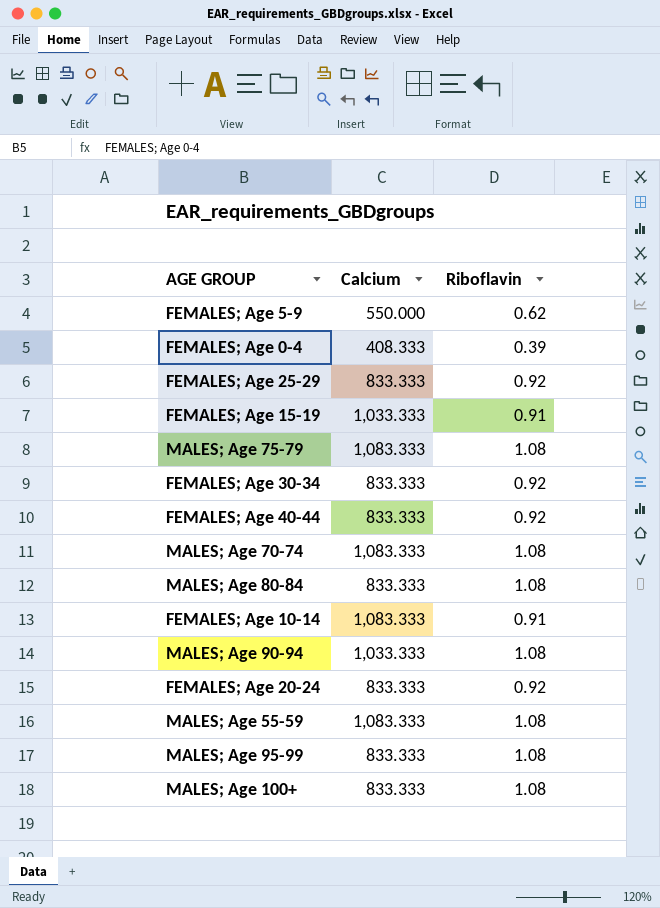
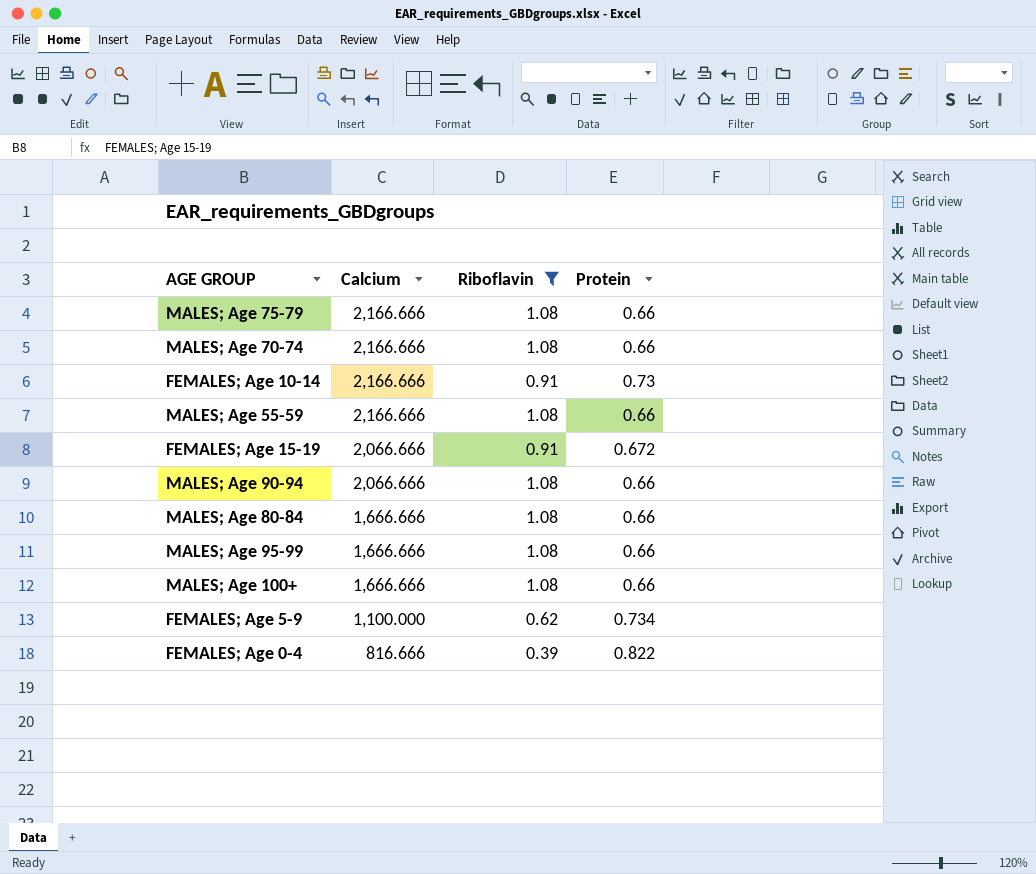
filter: none -> Riboflavin != 0.92
row order: none -> Calcium descending
column Protein | position: none -> 4
MALES; Age 75-79 | Calcium: 1,083.333 -> 2,166.666
MALES; Age 70-74 | Calcium: 1,083.333 -> 2,166.666
FEMALES; Age 10-14 | Calcium: 1,083.333 -> 2,166.666
MALES; Age 55-59 | Calcium: 1,083.333 -> 2,166.666
FEMALES; Age 15-19 | Calcium: 1,033.333 -> 2,066.666
MALES; Age 90-94 | Calcium: 1,033.333 -> 2,066.666
MALES; Age 80-84 | Calcium: 833.333 -> 1,666.666
MALES; Age 95-99 | Calcium: 833.333 -> 1,666.666
MALES; Age 100+ | Calcium: 833.333 -> 1,666.666
FEMALES; Age 5-9 | Calcium: 550.000 -> 1,100.000
FEMALES; Age 0-4 | Calcium: 408.333 -> 816.666

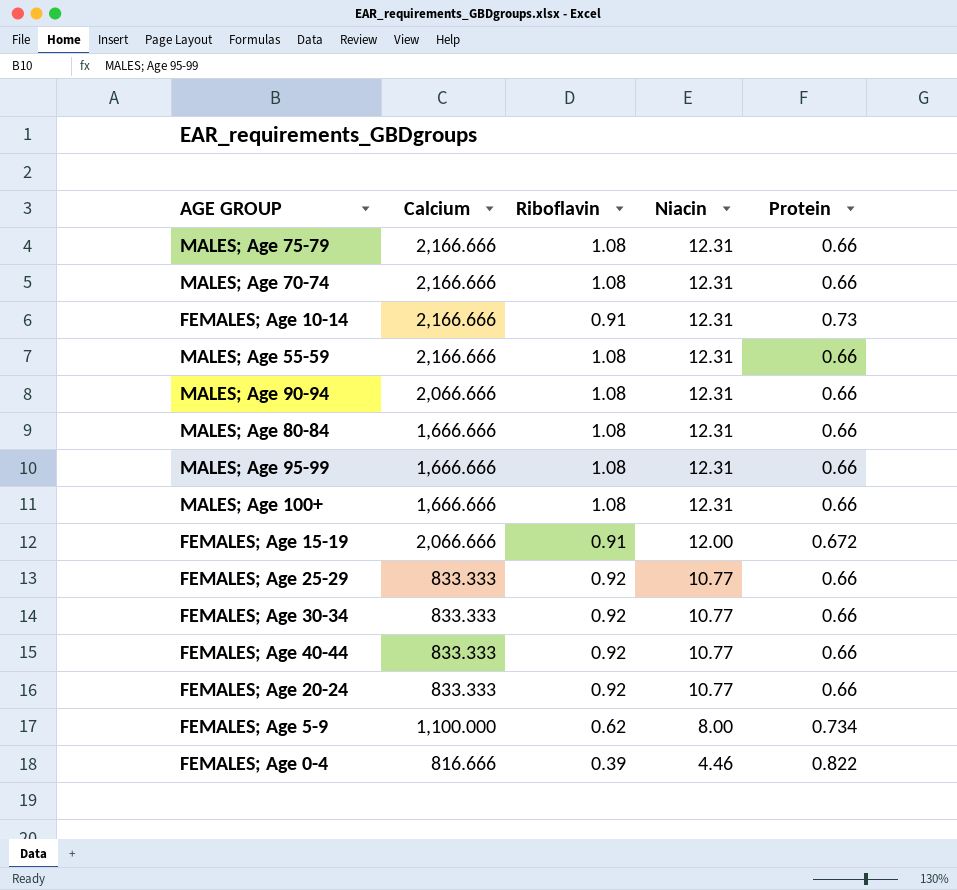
filter: Riboflavin != 0.92 -> none
row order: Calcium descending -> Niacin descending
column Niacin | position: none -> 4

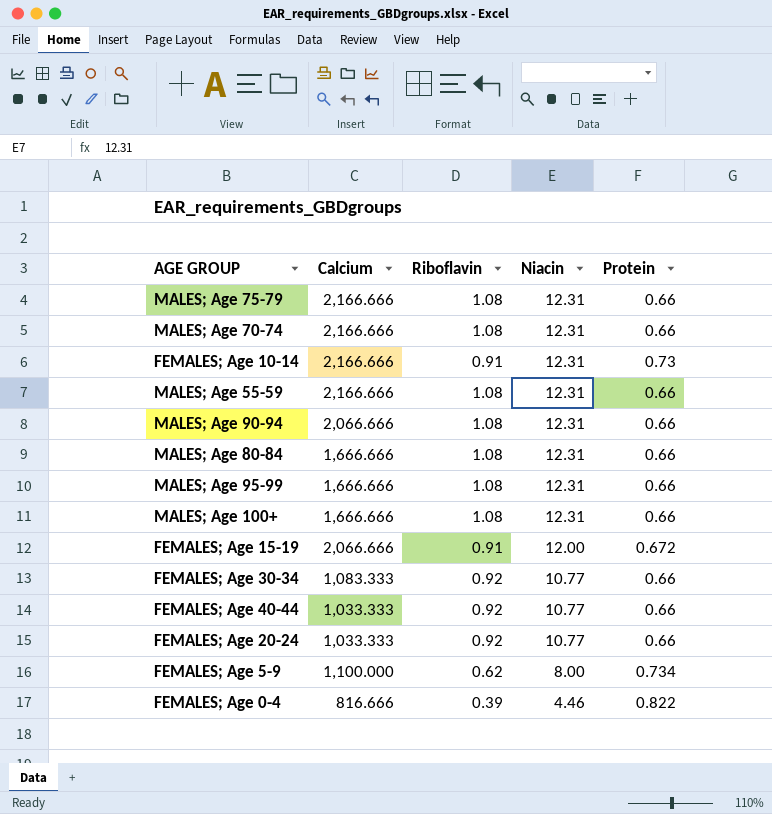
row FEMALES; Age 25-29: 833.333 | 0.92 | 10.77 | 0.66 -> none
FEMALES; Age 30-34 | Calcium: 833.333 -> 1,083.333
FEMALES; Age 40-44 | Calcium: 833.333 -> 1,033.333
FEMALES; Age 20-24 | Calcium: 833.333 -> 1,033.333

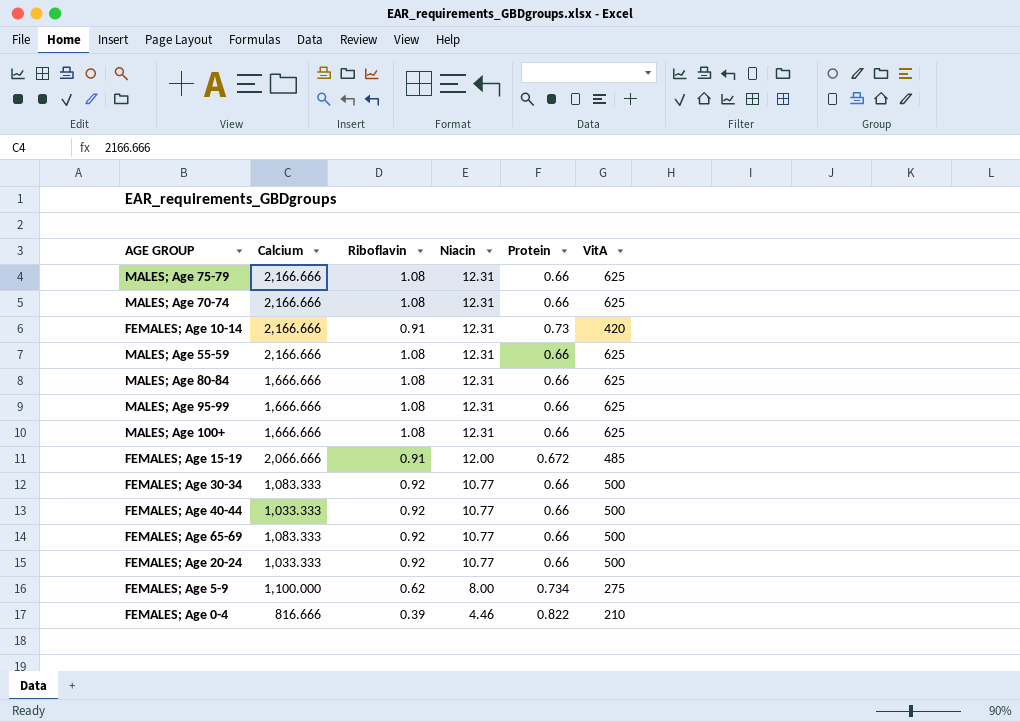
column VitA | position: none -> 6
row MALES; Age 90-94: 2,066.666 | 1.08 | 12.31 | 0.66 -> none
row FEMALES; Age 65-69: none -> 1,083.333 | 0.92 | 10.77 | 0.66 | 500

